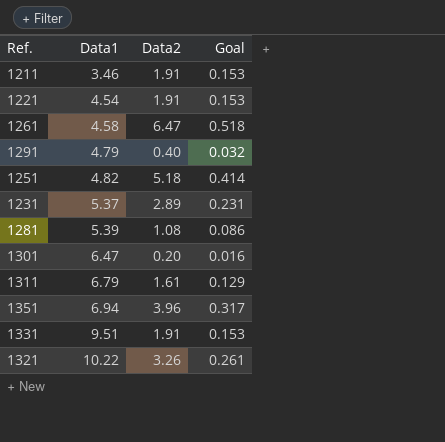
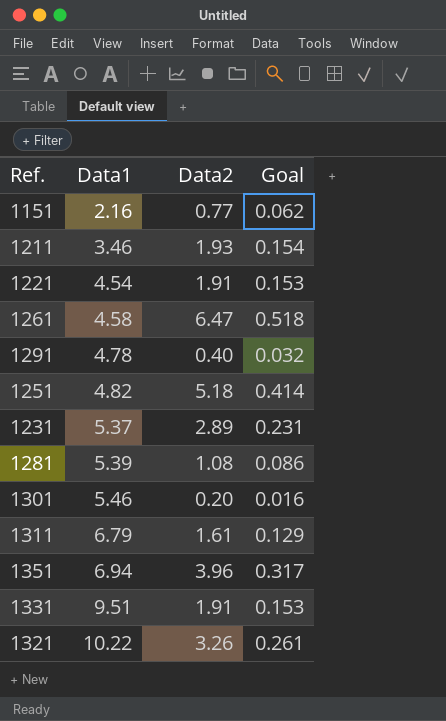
row 1151: none -> 2.16 | 0.77 | 0.062
1211 | Data2: 1.91 -> 1.93
1211 | Goal: 0.153 -> 0.154
1291 | Data1: 4.79 -> 4.78
1301 | Data1: 6.47 -> 5.46

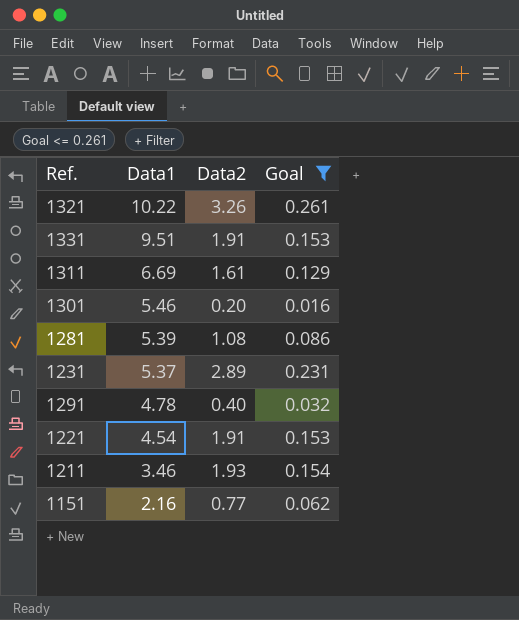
filter: none -> Goal <= 0.261
row order: Data1 ascending -> Data1 descending
1311 | Data1: 6.79 -> 6.69

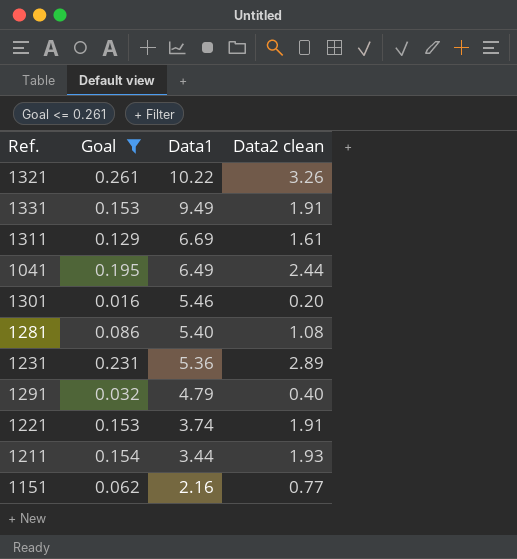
column Goal | position: 4 -> 2
column name: Data2 -> Data2 clean
1331 | Data1: 9.51 -> 9.49
row 1041: none -> 0.195 | 6.49 | 2.44
1281 | Data1: 5.39 -> 5.40
1231 | Data1: 5.37 -> 5.36
1291 | Data1: 4.78 -> 4.79
1221 | Data1: 4.54 -> 3.74
1211 | Data1: 3.46 -> 3.44

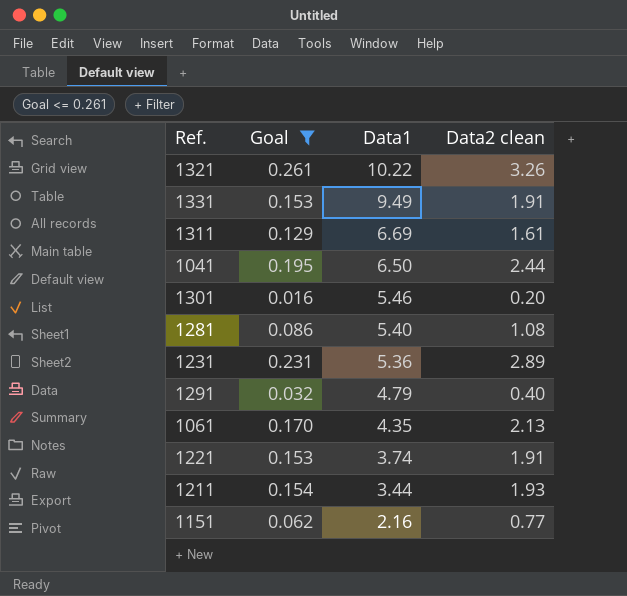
1041 | Data1: 6.49 -> 6.50
row 1061: none -> 0.170 | 4.35 | 2.13

